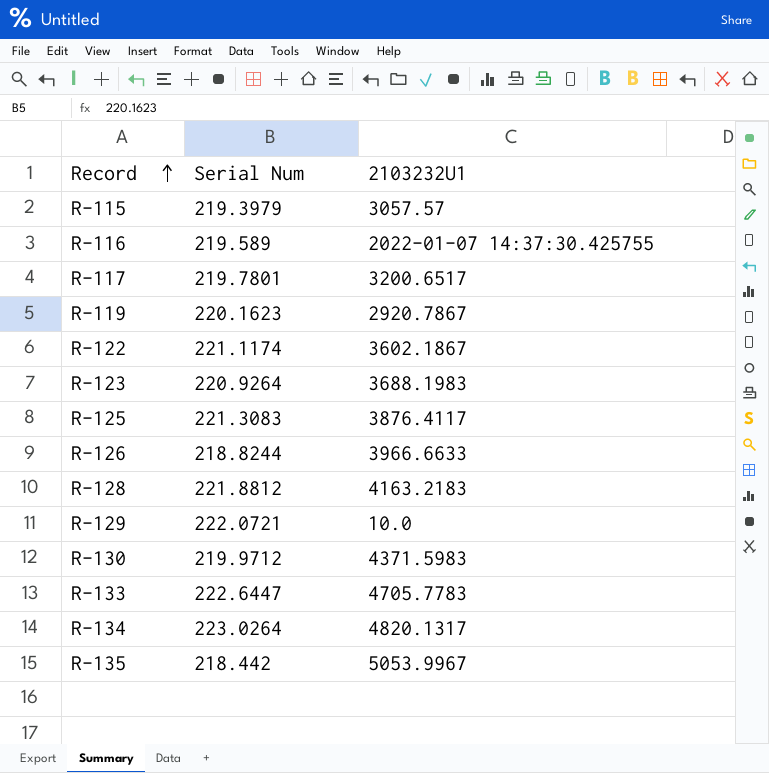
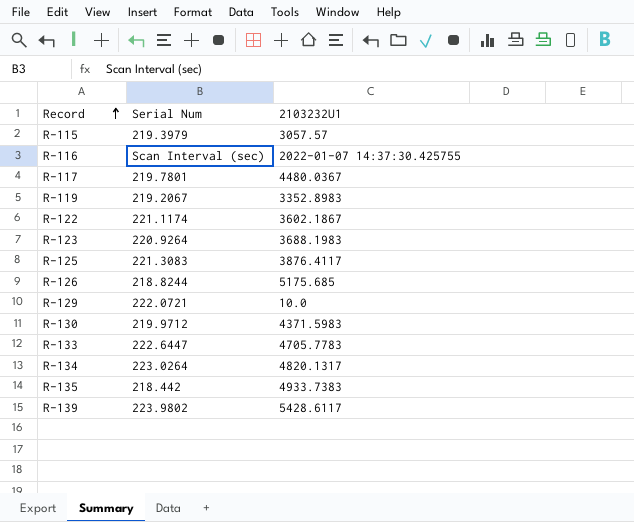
row R-128: 221.8812 | 4163.2183 -> none
R-116 | Serial Num: 219.589 -> Scan Interval (sec)
R-117 | 2103232U1: 3200.6517 -> 4480.0367
R-119 | Serial Num: 220.1623 -> 219.2067
R-119 | 2103232U1: 2920.7867 -> 3352.8983
R-126 | 2103232U1: 3966.6633 -> 5175.685
R-135 | 2103232U1: 5053.9967 -> 4933.7383
row R-139: none -> 223.9802 | 5428.6117

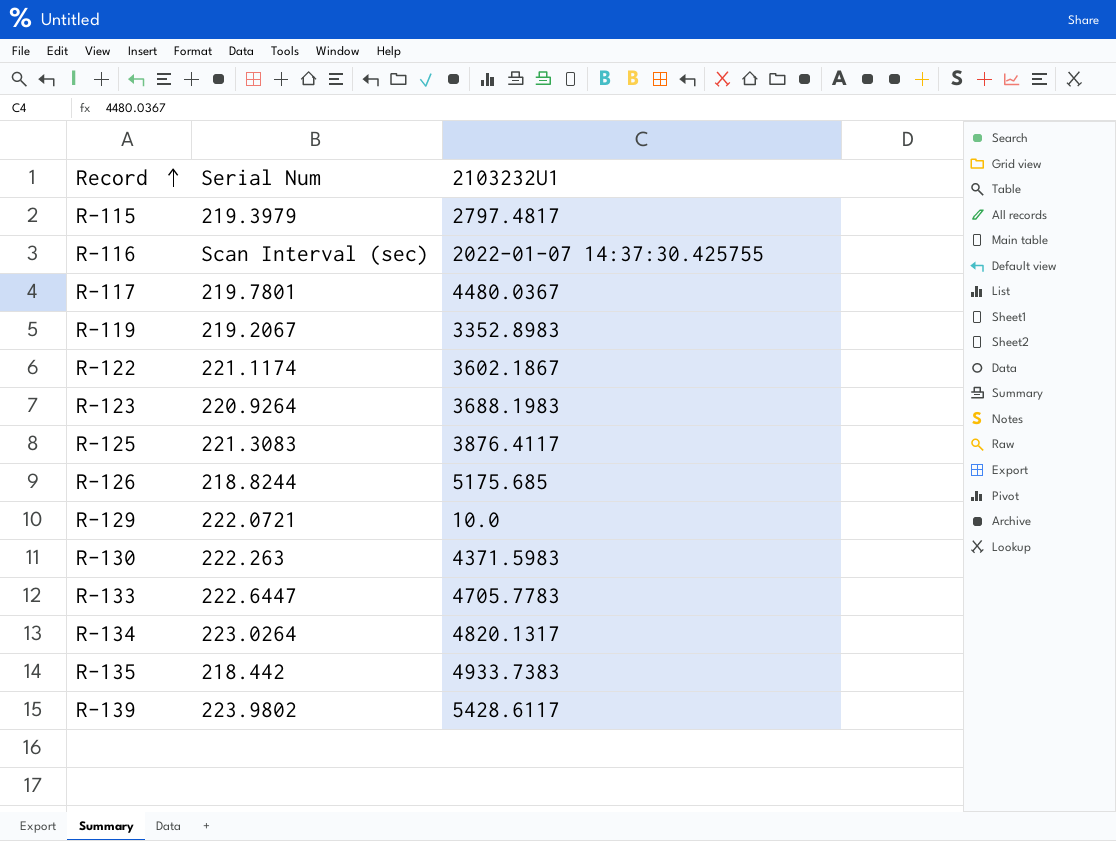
R-115 | 2103232U1: 3057.57 -> 2797.4817
R-130 | Serial Num: 219.9712 -> 222.263

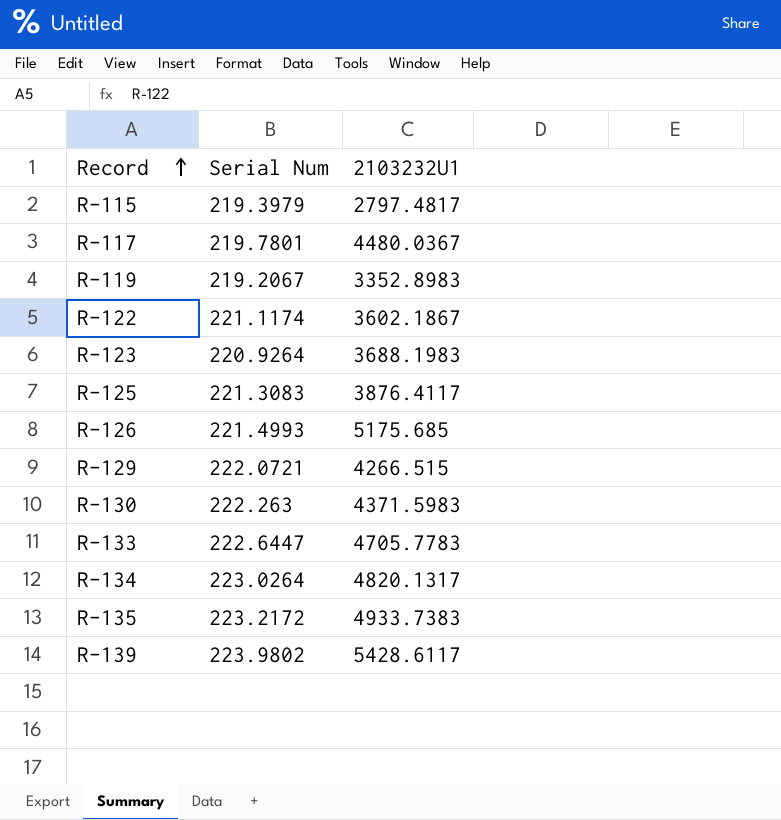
row R-116: Scan Interval (sec) | 2022-01-07 14:37:30.425755 -> none
R-126 | Serial Num: 218.8244 -> 221.4993
R-129 | 2103232U1: 10.0 -> 4266.515
R-135 | Serial Num: 218.442 -> 223.2172

